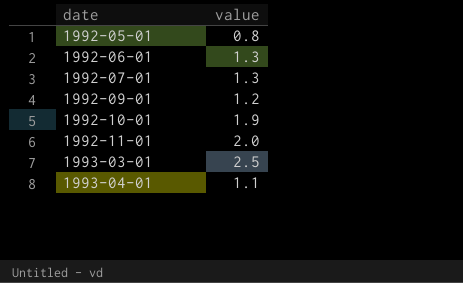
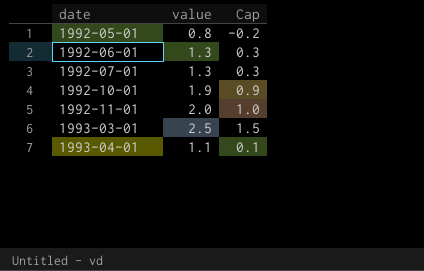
column Cap | formula: none -> [value] - 1
row 1992-09-01: 1.2 -> none

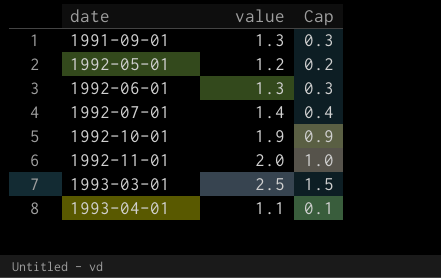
row 1991-09-01: none -> 1.3 | 0.3
1992-05-01 | value: 0.8 -> 1.2
1992-05-01 | Cap: -0.2 -> 0.2
1992-07-01 | value: 1.3 -> 1.4
1992-07-01 | Cap: 0.3 -> 0.4

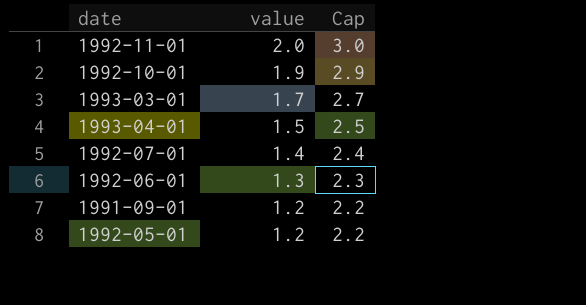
row order: date ascending -> value descending
column Cap | formula: [value] - 1 -> [value] + 1
1993-03-01 | value: 2.5 -> 1.7
1993-04-01 | value: 1.1 -> 1.5
1991-09-01 | value: 1.3 -> 1.2

